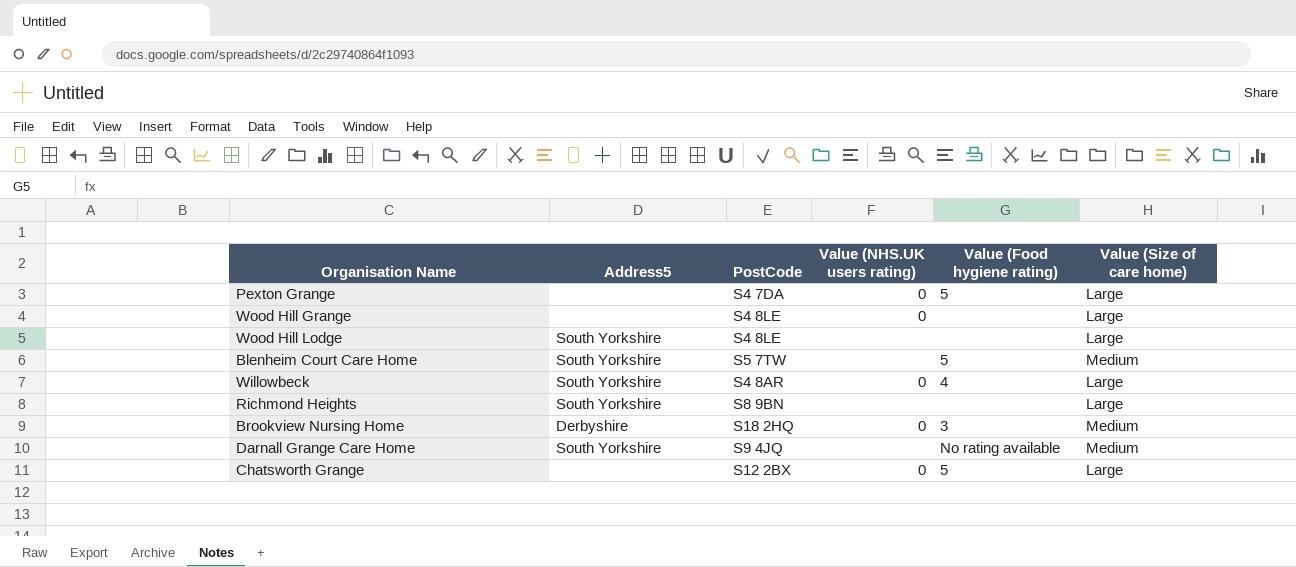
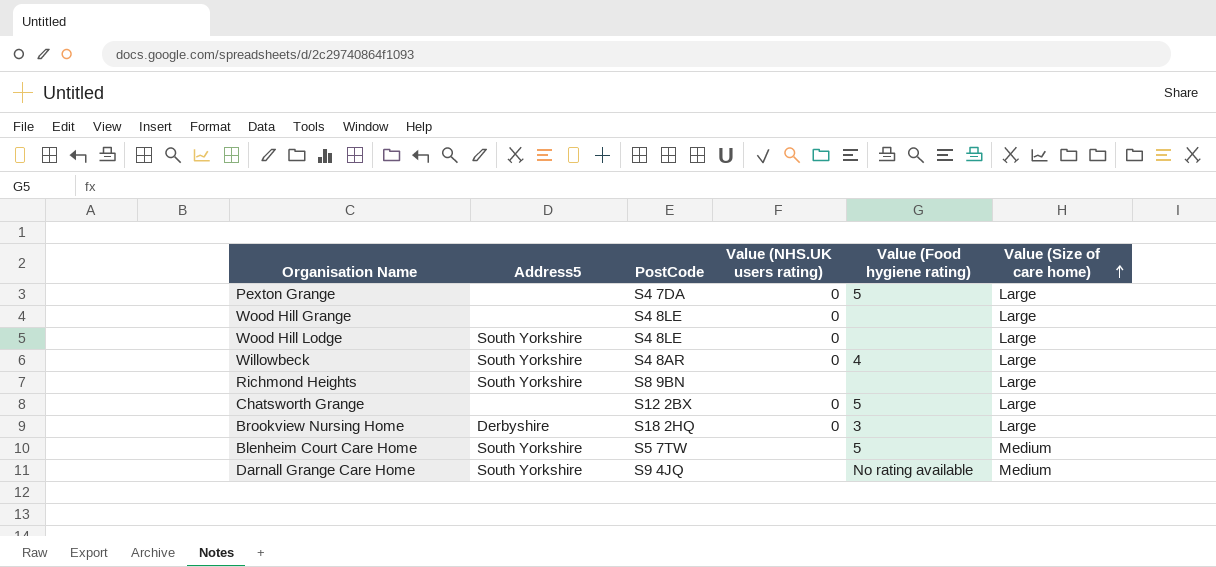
row order: none -> Value (Size of care home) ascending
Wood Hill Lodge | Value (NHS.UK users rating): none -> 0
Brookview Nursing Home | Value (Size of care home): Medium -> Large

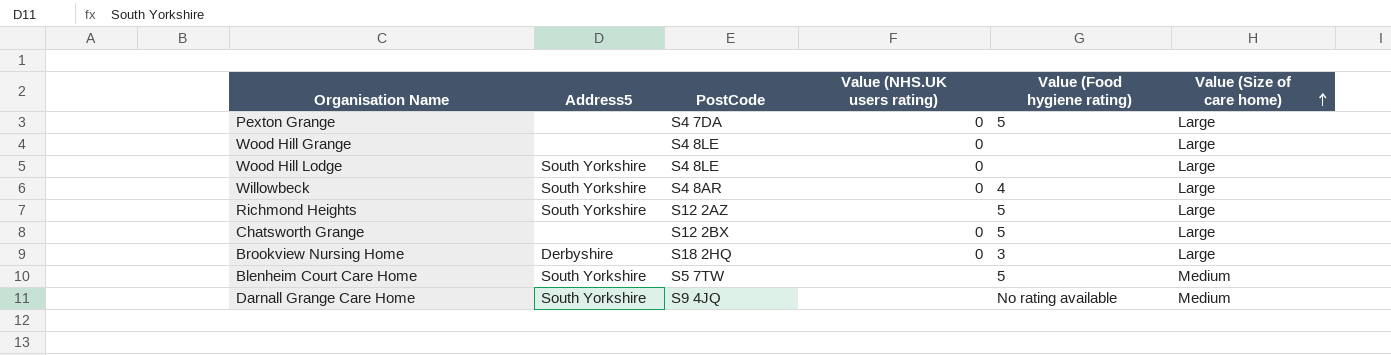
Richmond Heights | PostCode: S8 9BN -> S12 2AZ
Richmond Heights | Value (Food hygiene rating): none -> 5

